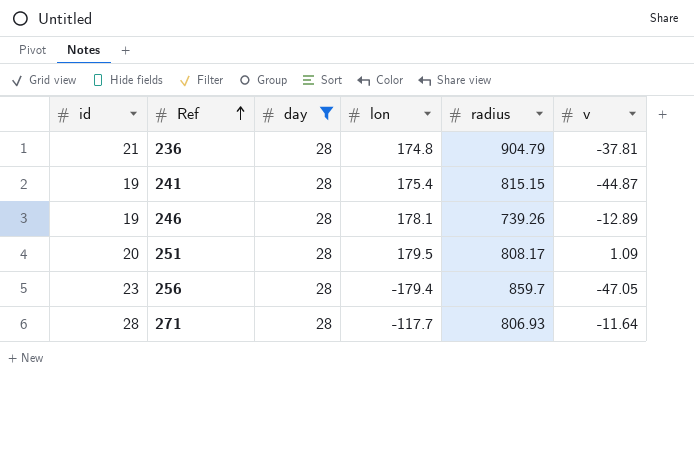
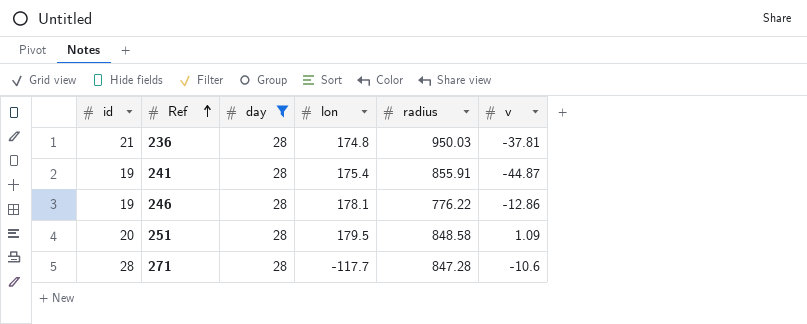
row 256: 23 | 28 | -179.4 | 859.7 | -47.05 -> none
236 | radius: 904.79 -> 950.03
241 | radius: 815.15 -> 855.91
246 | radius: 739.26 -> 776.22
246 | v: -12.89 -> -12.86
251 | radius: 808.17 -> 848.58
271 | radius: 806.93 -> 847.28
271 | v: -11.64 -> -10.6

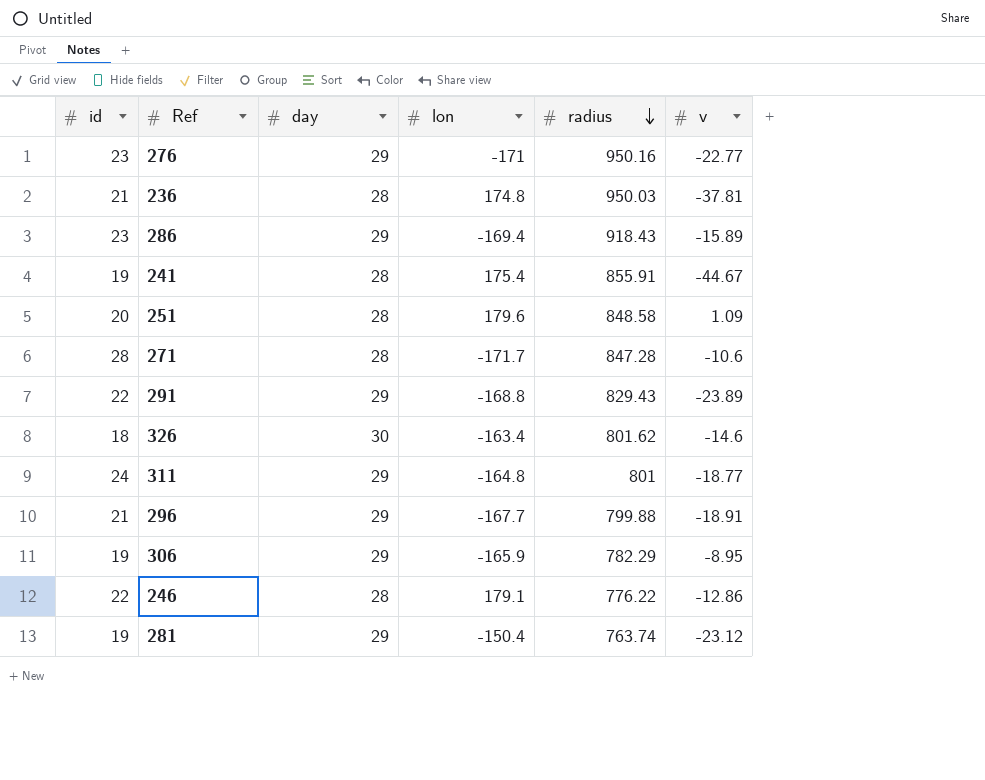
filter: day = 28 -> none
row order: Ref ascending -> radius descending
241 | v: -44.87 -> -44.67
251 | lon: 179.5 -> 179.6
271 | lon: -117.7 -> -171.7
246 | id: 19 -> 22
246 | lon: 178.1 -> 179.1

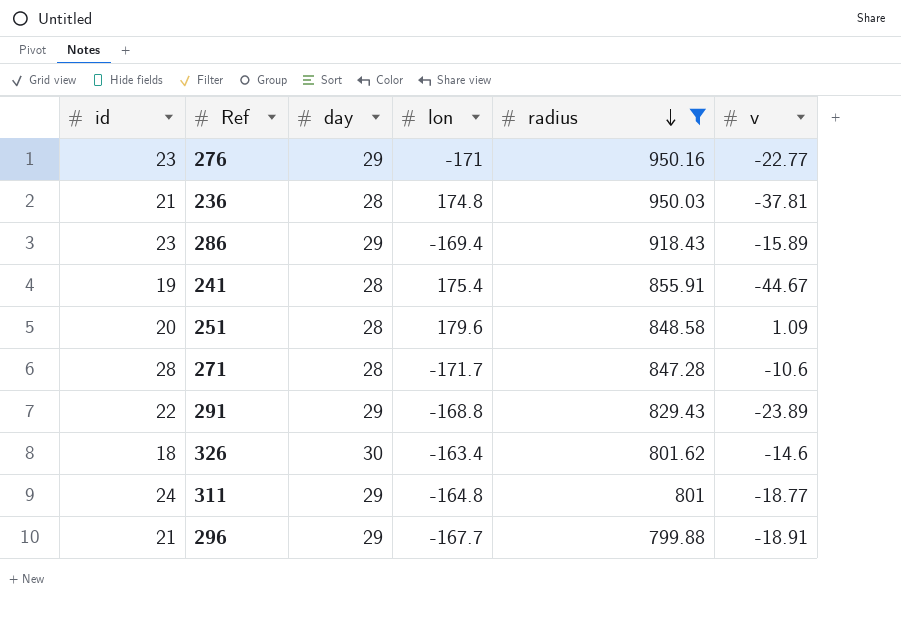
filter: none -> radius >= 799.88

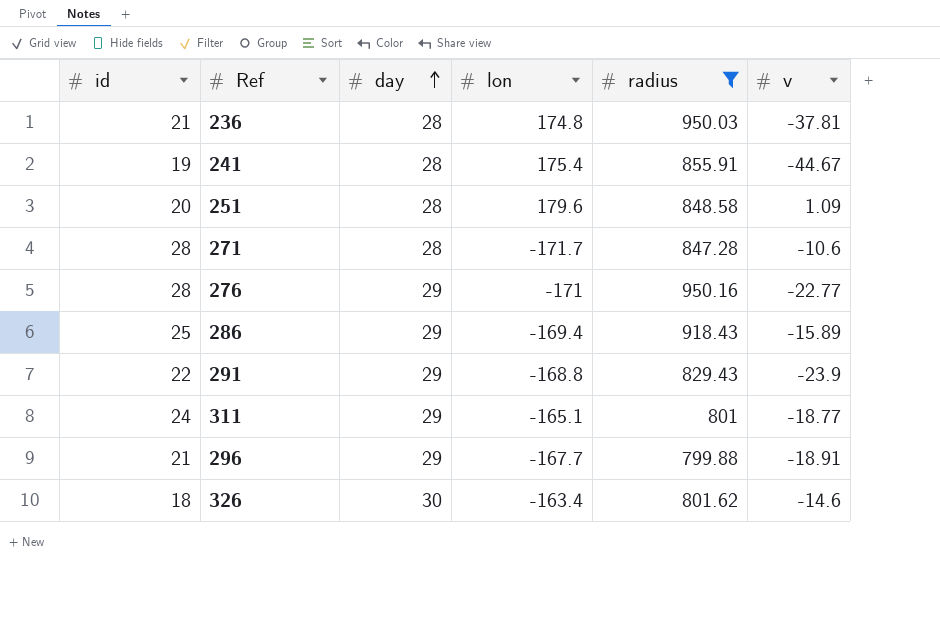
row order: radius descending -> day ascending
276 | id: 23 -> 28
286 | id: 23 -> 25
291 | v: -23.89 -> -23.9
311 | lon: -164.8 -> -165.1

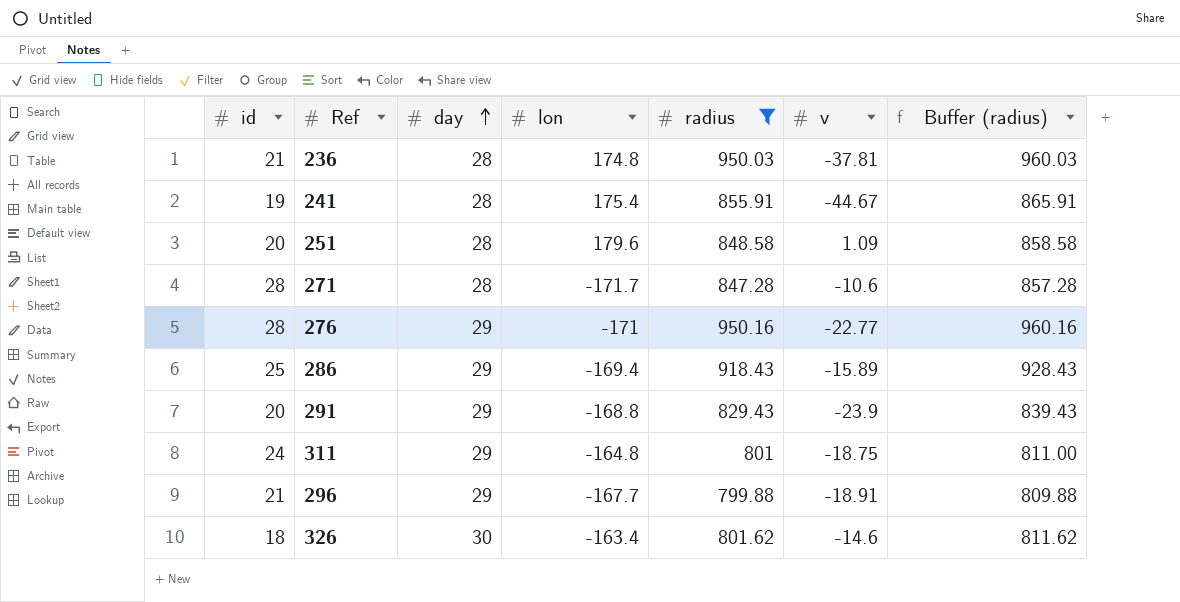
column Buffer (radius) | formula: none -> [radius] + 10
291 | id: 22 -> 20
311 | lon: -165.1 -> -164.8
311 | v: -18.77 -> -18.75

